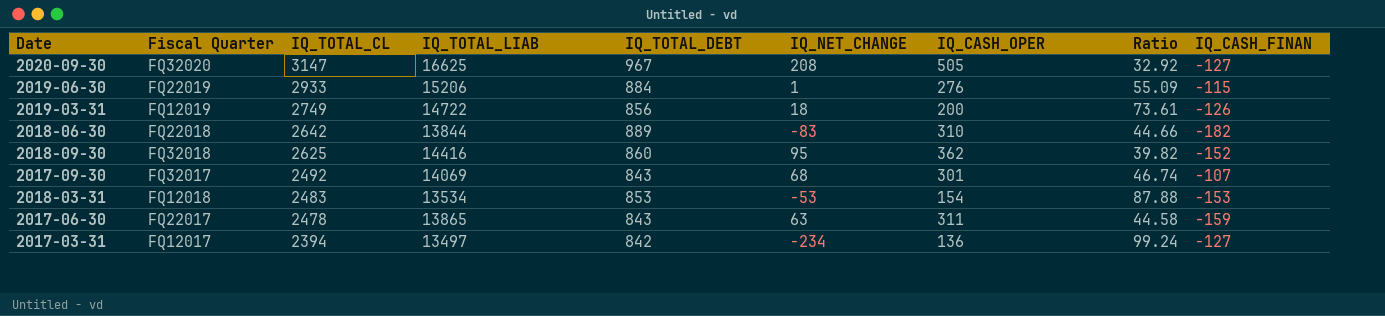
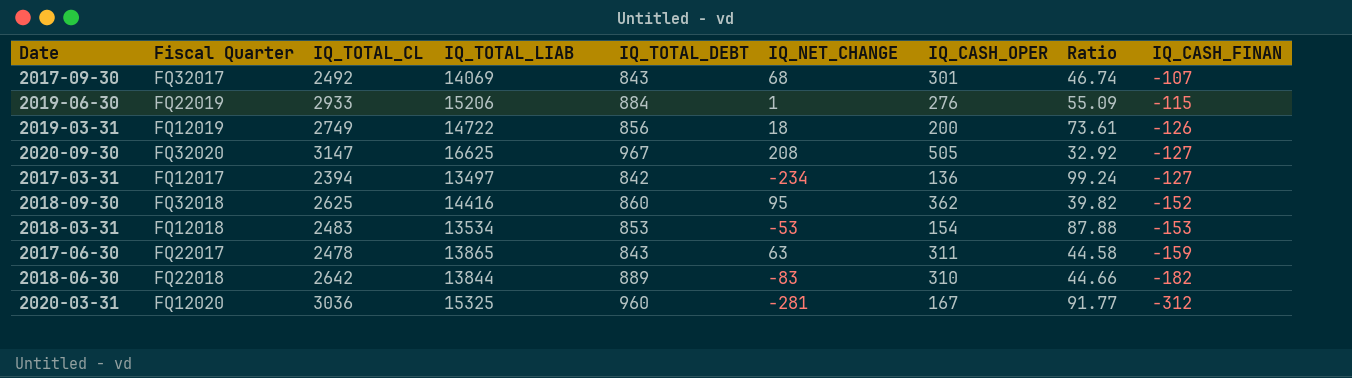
row order: IQ_TOTAL_CL descending -> IQ_CASH_FINAN descending
row 2020-03-31: none -> FQ12020 | 3036 | 15325 | 960 | -281 | 167 | 91.77 | -312

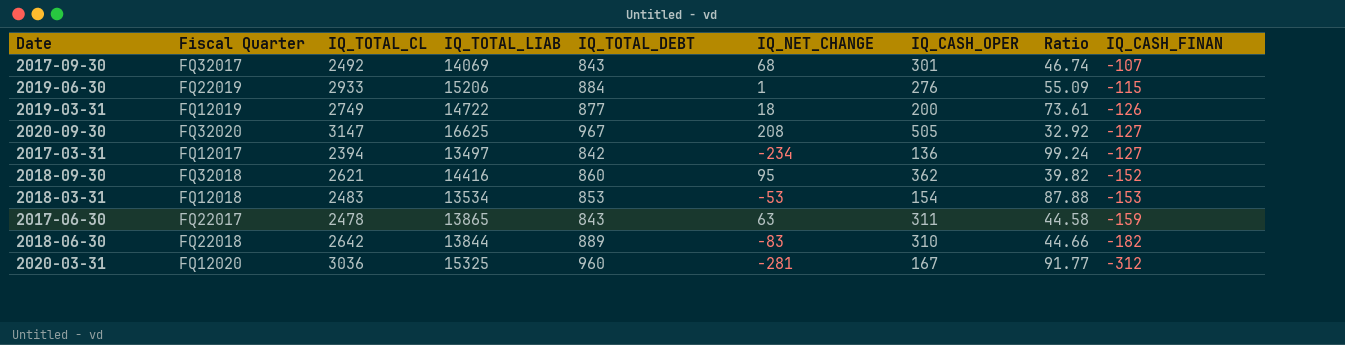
2019-03-31 | IQ_TOTAL_DEBT: 856 -> 877
2018-09-30 | IQ_TOTAL_CL: 2625 -> 2621

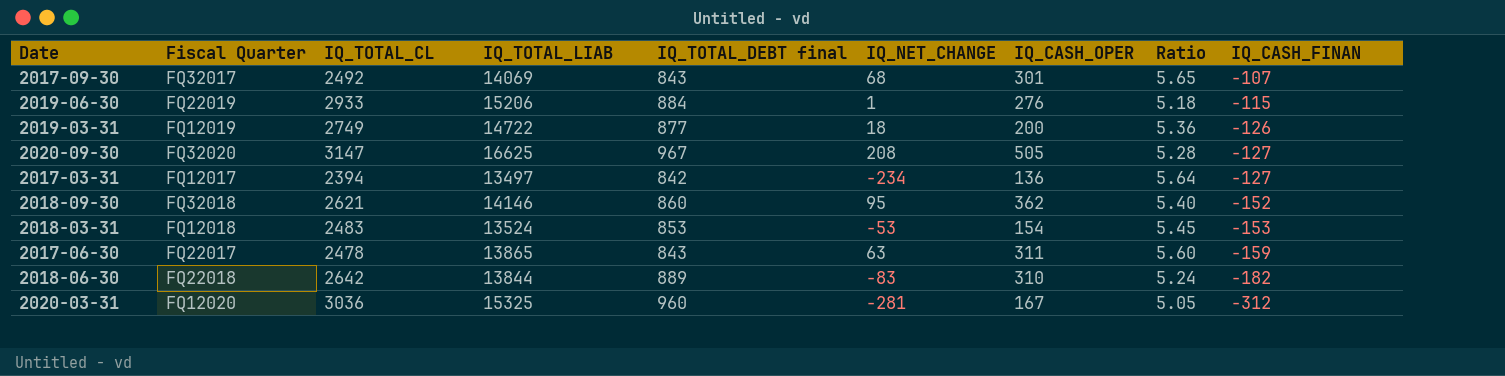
column name: IQ_TOTAL_DEBT -> IQ_TOTAL_DEBT final
column Ratio | formula: [IQ_TOTAL_LIAB] / [IQ_CASH_OPER] -> [IQ_TOTAL_LIAB] / [IQ_TOTAL_CL]
2018-09-30 | IQ_TOTAL_LIAB: 14416 -> 14146
2018-03-31 | IQ_TOTAL_LIAB: 13534 -> 13524

